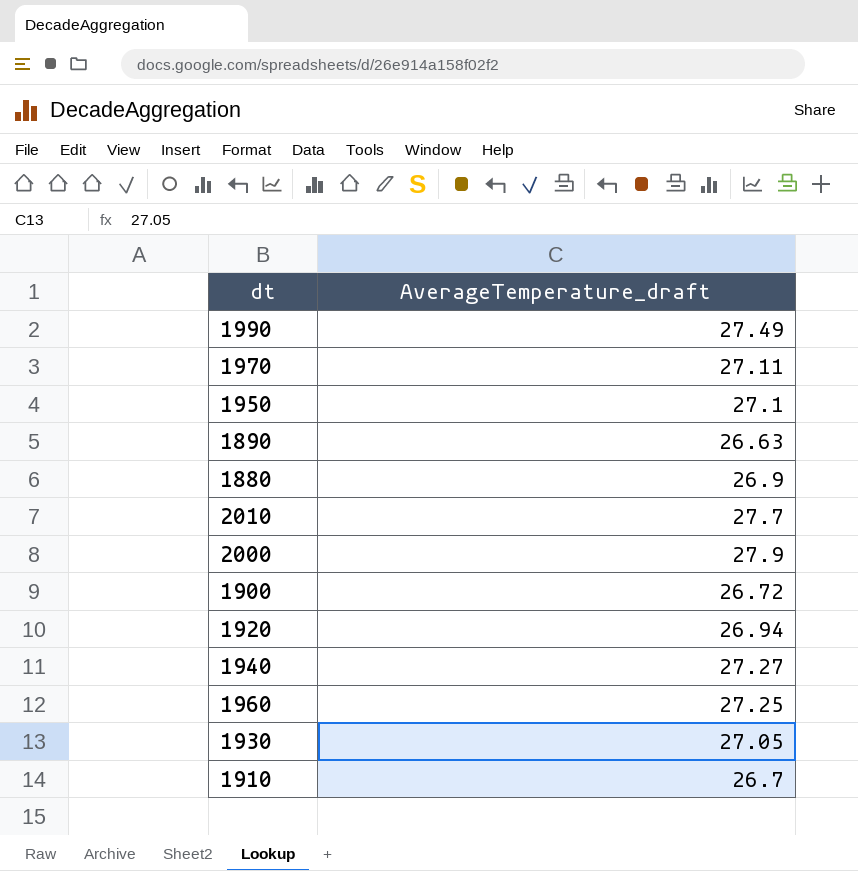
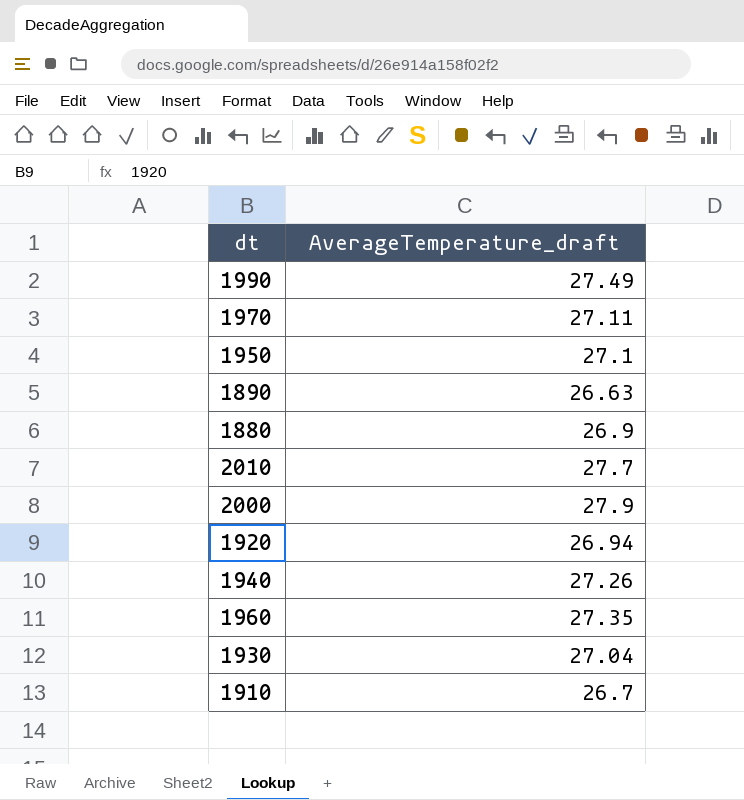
row 1900: 26.72 -> none
1940 | AverageTemperature_draft: 27.27 -> 27.26
1960 | AverageTemperature_draft: 27.25 -> 27.35
1930 | AverageTemperature_draft: 27.05 -> 27.04

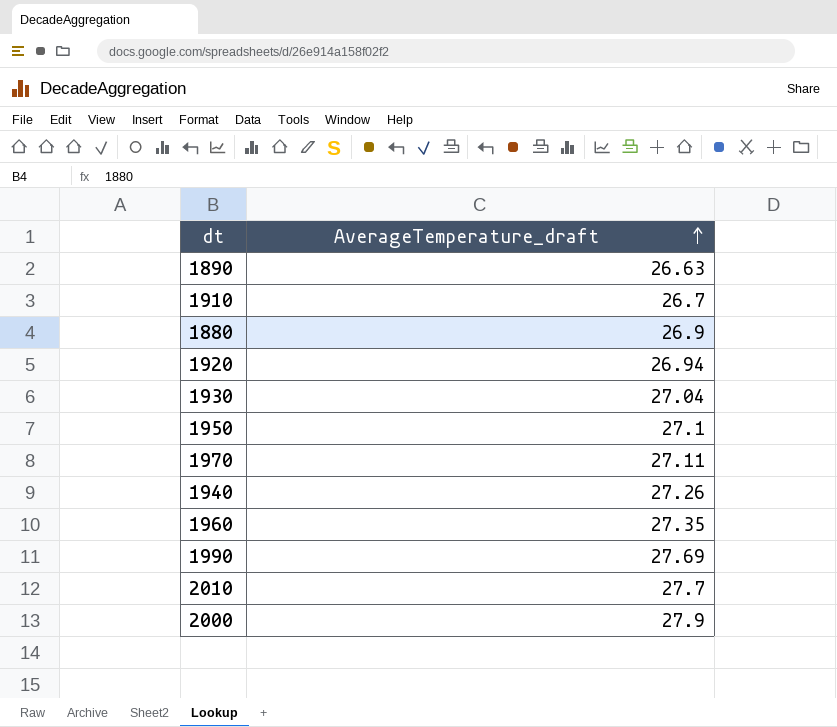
row order: none -> AverageTemperature_draft ascending
1990 | AverageTemperature_draft: 27.49 -> 27.69

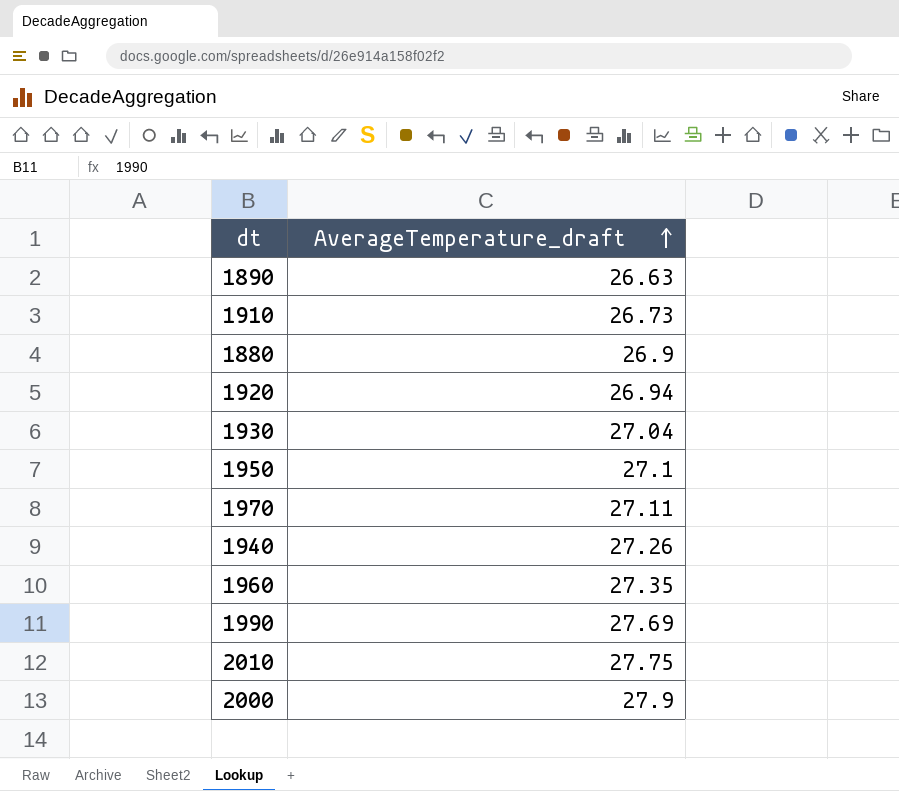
1910 | AverageTemperature_draft: 26.7 -> 26.73
2010 | AverageTemperature_draft: 27.7 -> 27.75

